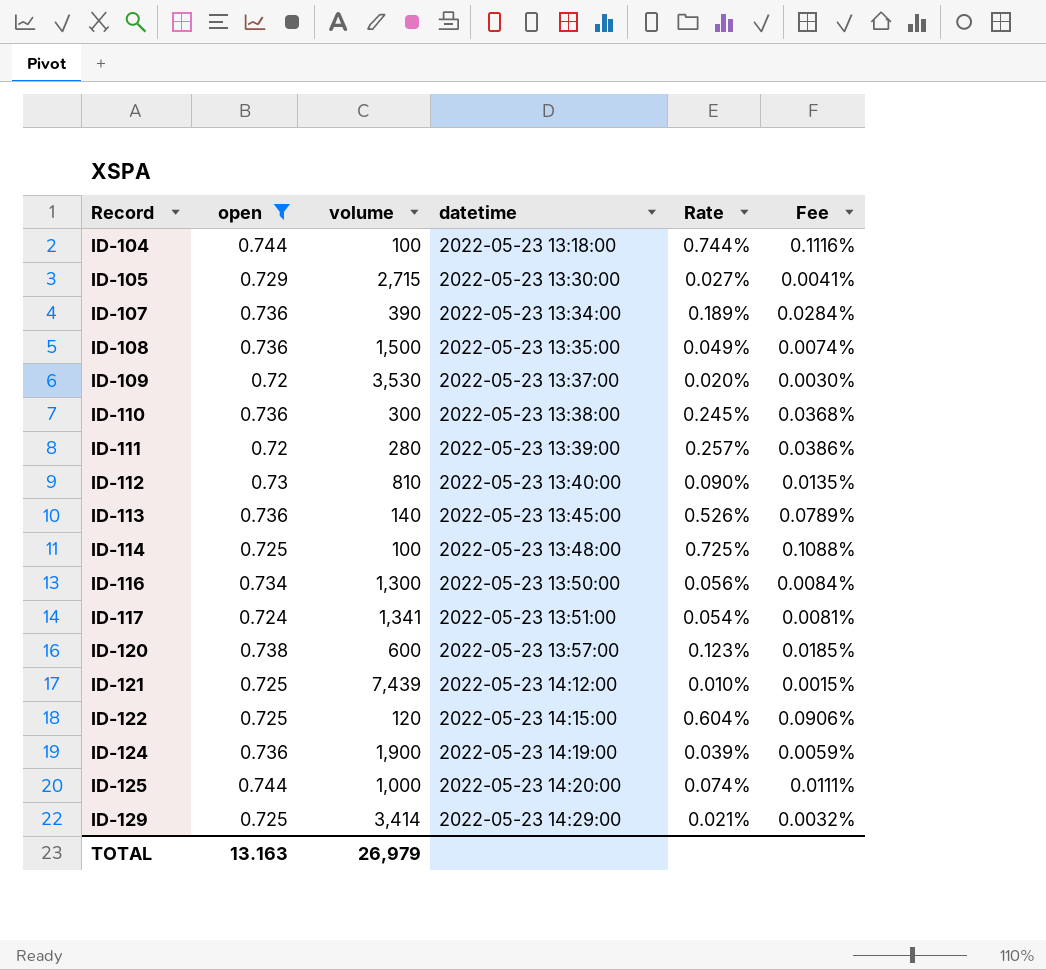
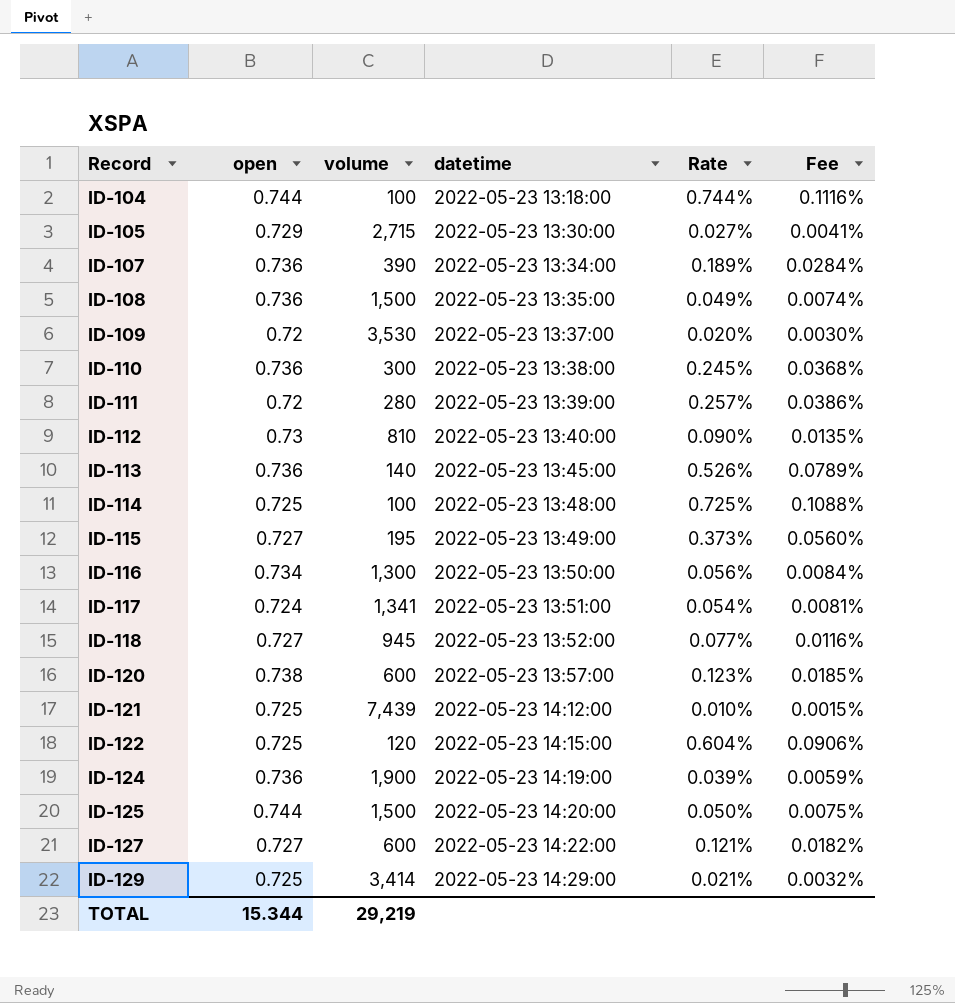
filter: open != 0.727 -> none
ID-125 | volume: 1,000 -> 1,500
ID-125 | Rate: 0.074% -> 0.050%
ID-125 | Fee: 0.0111% -> 0.0075%
TOTAL | open: 13.163 -> 15.344
TOTAL | volume: 26,979 -> 29,219

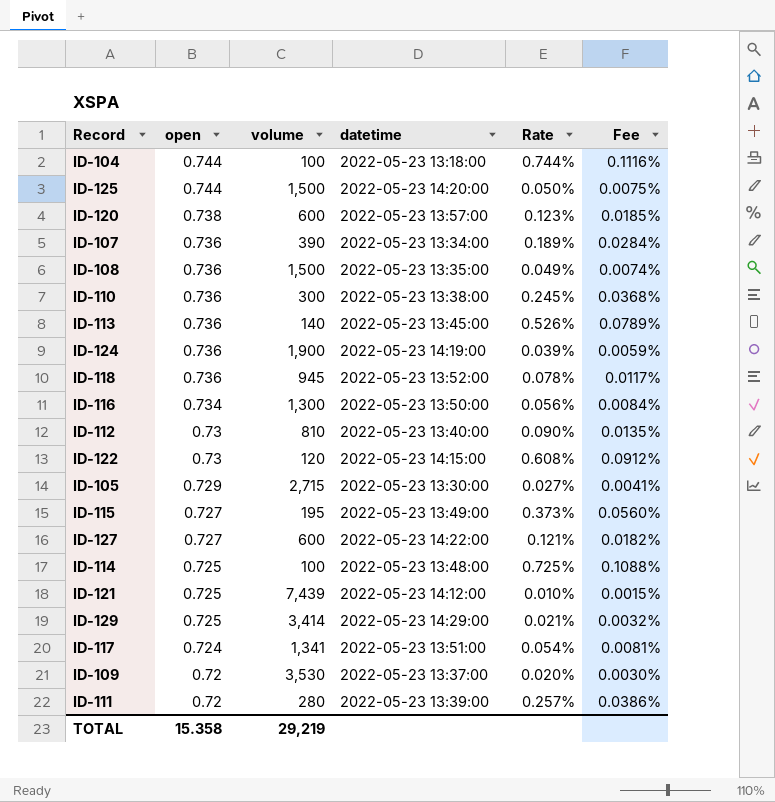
row order: Record ascending -> open descending
ID-118 | open: 0.727 -> 0.736
ID-118 | Rate: 0.077% -> 0.078%
ID-118 | Fee: 0.0116% -> 0.0117%
ID-122 | open: 0.725 -> 0.73
ID-122 | Rate: 0.604% -> 0.608%
ID-122 | Fee: 0.0906% -> 0.0912%
TOTAL | open: 15.344 -> 15.358

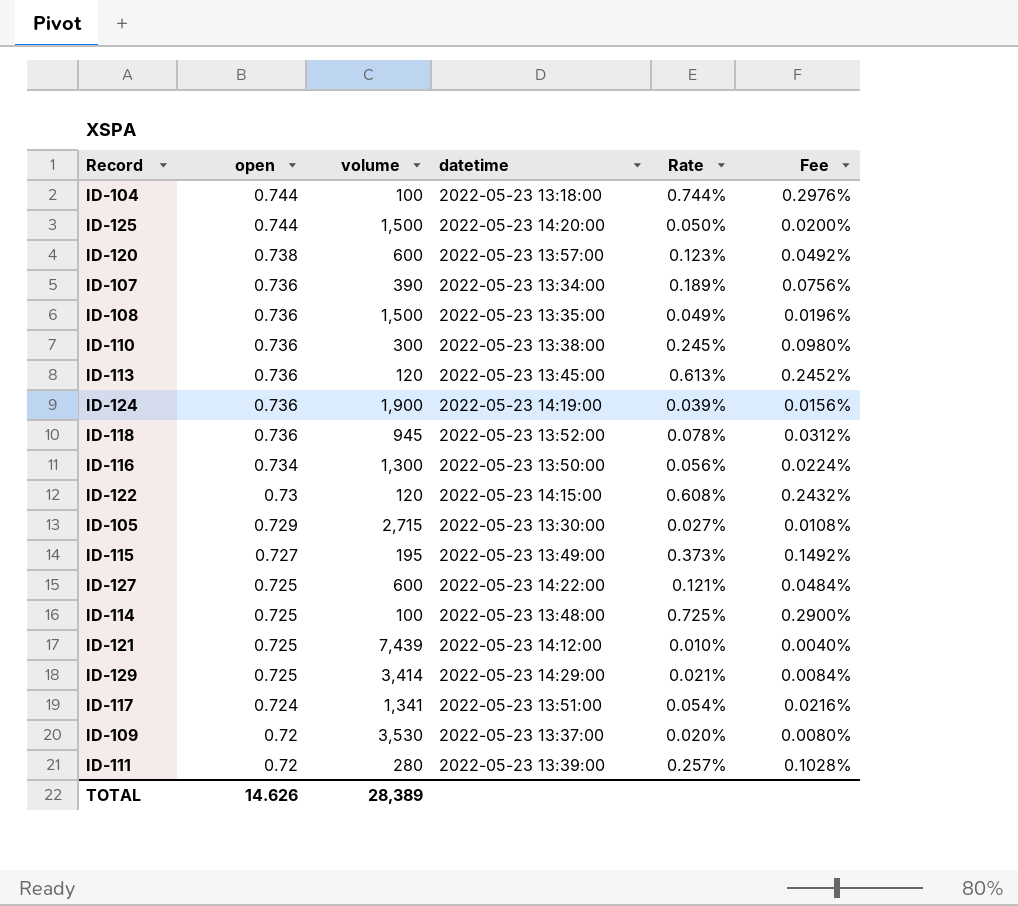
column Fee | formula: [Rate] * 0.15 -> [Rate] * 0.4
row ID-112: 0.73 | 810 | 2022-05-23 13:40:00 | 0.090% | 0.0135% -> none
ID-113 | volume: 140 -> 120
ID-113 | Rate: 0.526% -> 0.613%
ID-127 | open: 0.727 -> 0.725
TOTAL | open: 15.358 -> 14.626
TOTAL | volume: 29,219 -> 28,389

